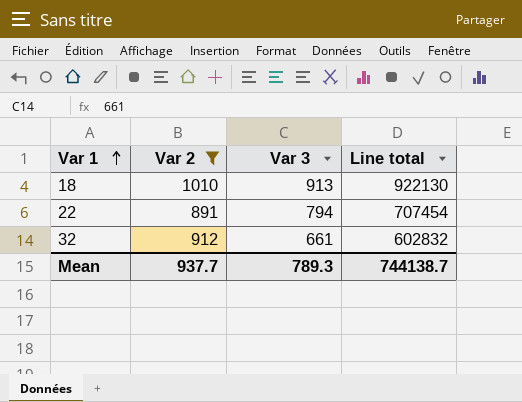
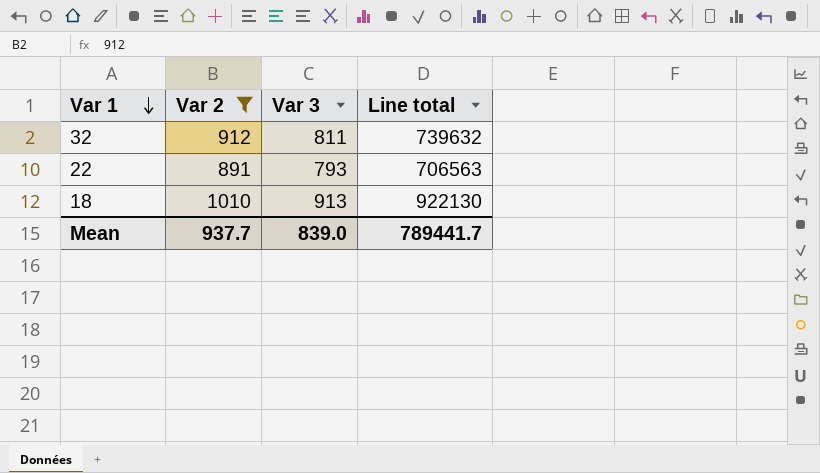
row order: Var 1 ascending -> Var 1 descending
32 | Var 3: 661 -> 811
32 | Line total: 602832 -> 739632
22 | Var 3: 794 -> 793
22 | Line total: 707454 -> 706563
Mean | Var 3: 789.3 -> 839.0
Mean | Line total: 744138.7 -> 789441.7

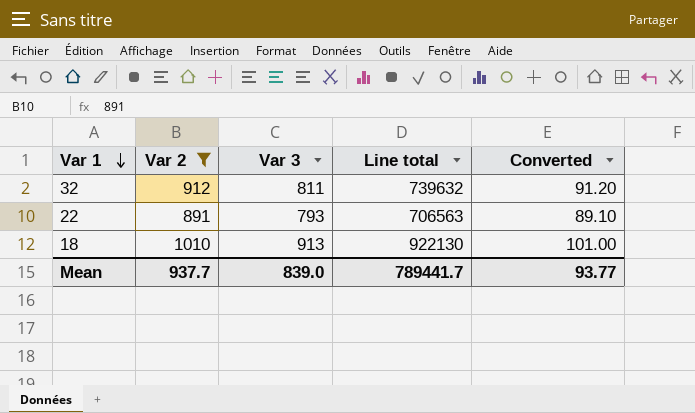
column Converted | formula: none -> [Var 2] * 0.1

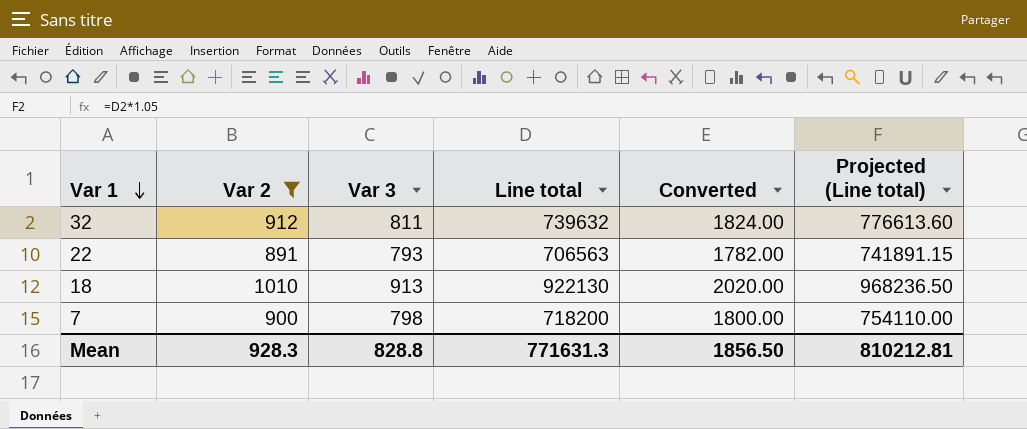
column Converted | formula: [Var 2] * 0.1 -> [Var 2] * 2
column Projected (Line total) | formula: none -> [Line total] * 1.05
row 7: none -> 900 | 798 | 718200 | 1800.00 | 754110.00
Mean | Var 2: 937.7 -> 928.3
Mean | Var 3: 839.0 -> 828.8
Mean | Line total: 789441.7 -> 771631.3
Mean | Converted: 93.77 -> 1856.50

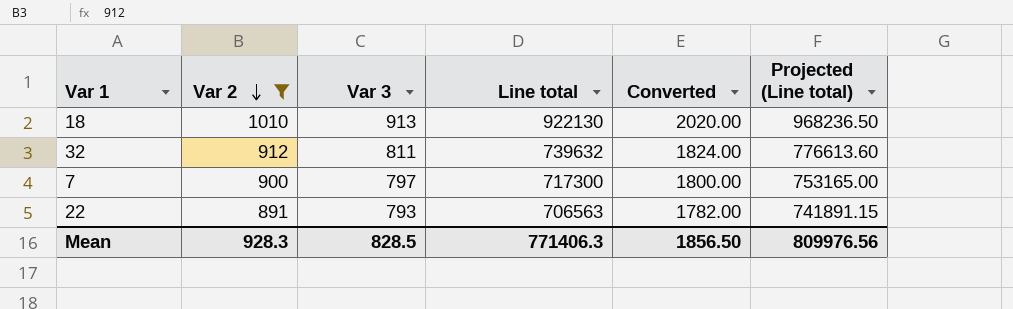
row order: Var 1 descending -> Var 2 descending
7 | Var 3: 798 -> 797
7 | Line total: 718200 -> 717300
7 | Projected (Line total): 754110.00 -> 753165.00
Mean | Var 3: 828.8 -> 828.5
Mean | Line total: 771631.3 -> 771406.3
Mean | Projected (Line total): 810212.81 -> 809976.56

